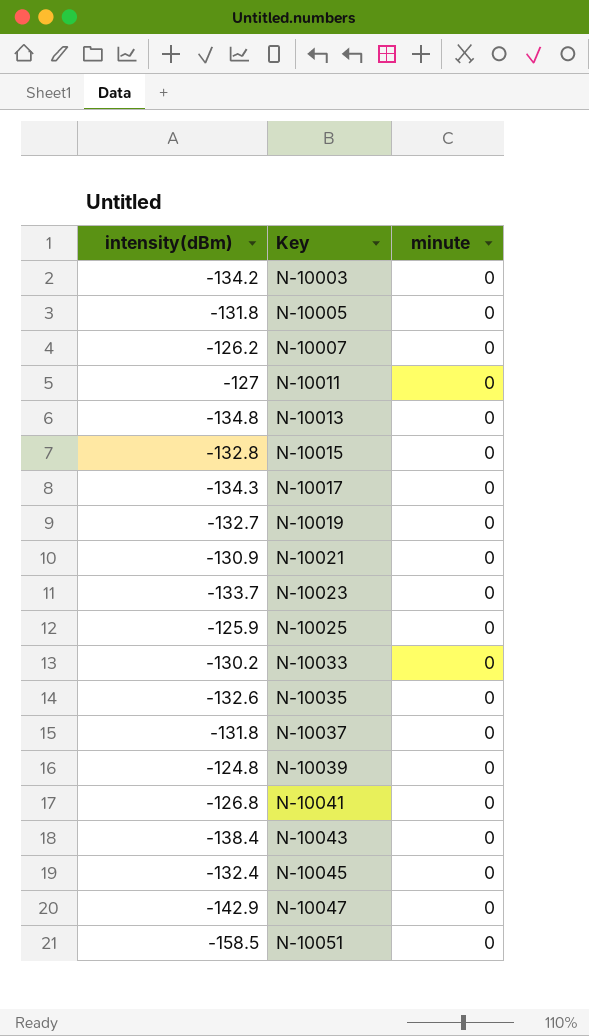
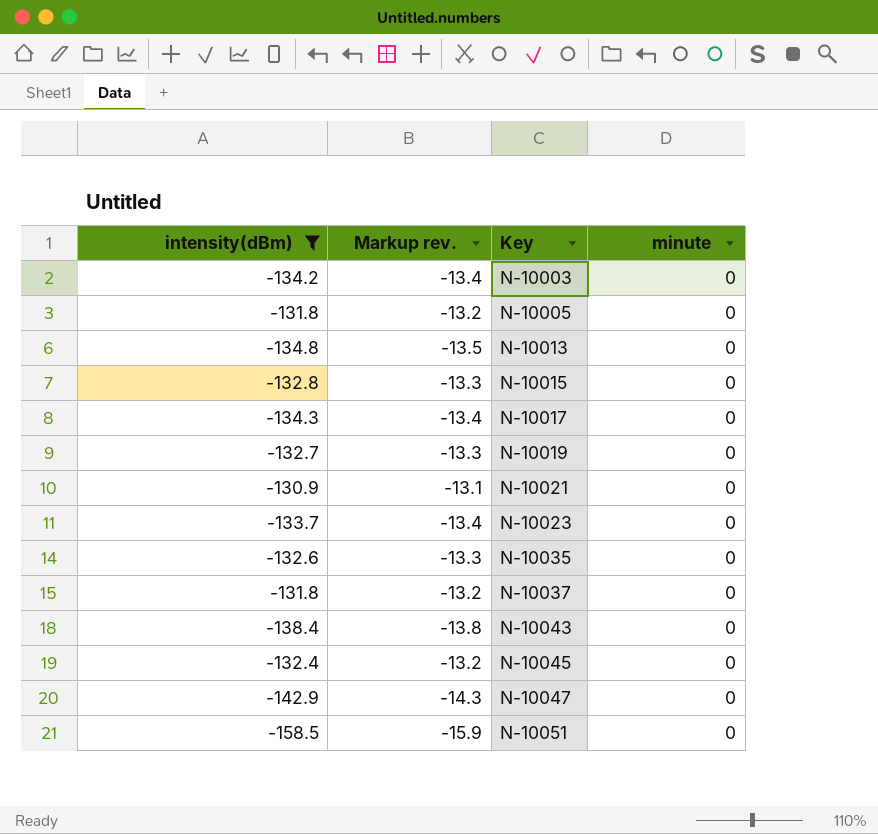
filter: none -> intensity(dBm) <= -130.9
column Markup rev. | formula: none -> [intensity(dBm)] * 0.1

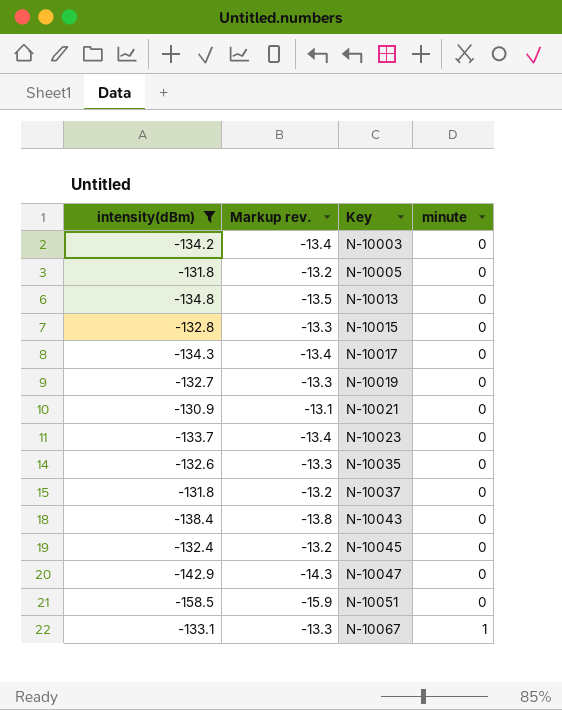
row N-10067: none -> -133.1 | -13.3 | 1

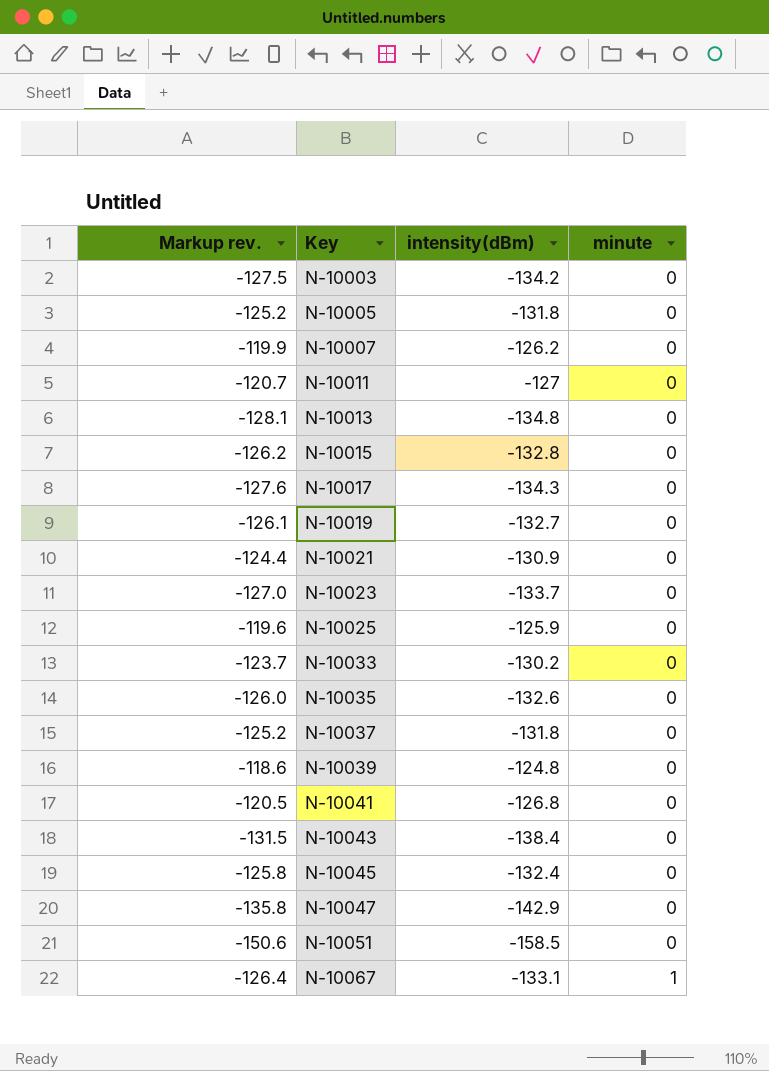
filter: intensity(dBm) <= -130.9 -> none
column Markup rev. | formula: [intensity(dBm)] * 0.1 -> [intensity(dBm)] * 0.95
column intensity(dBm) | position: 1 -> 3

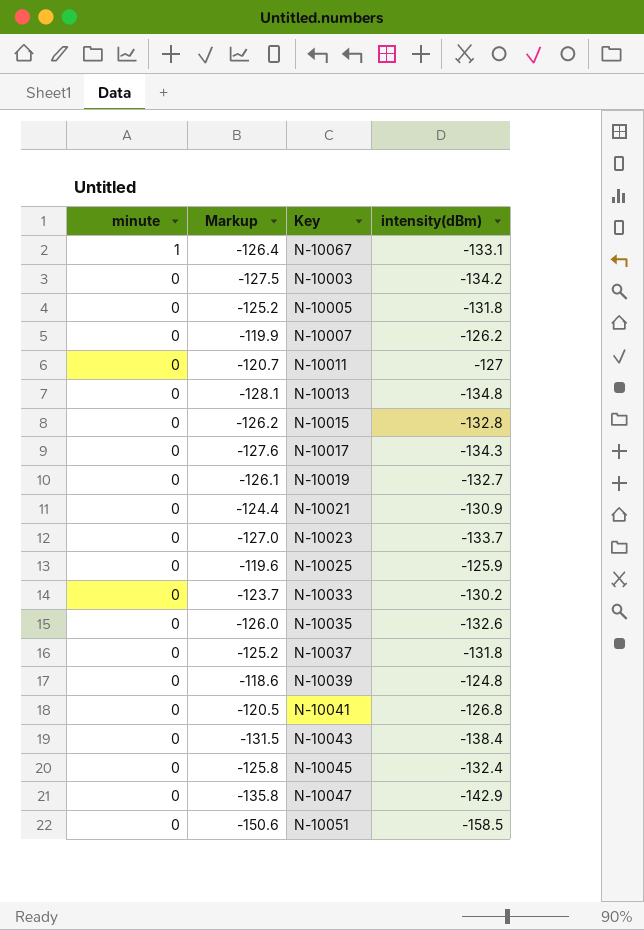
row order: Key ascending -> minute descending
column minute | position: 4 -> 1
column name: Markup rev. -> Markup

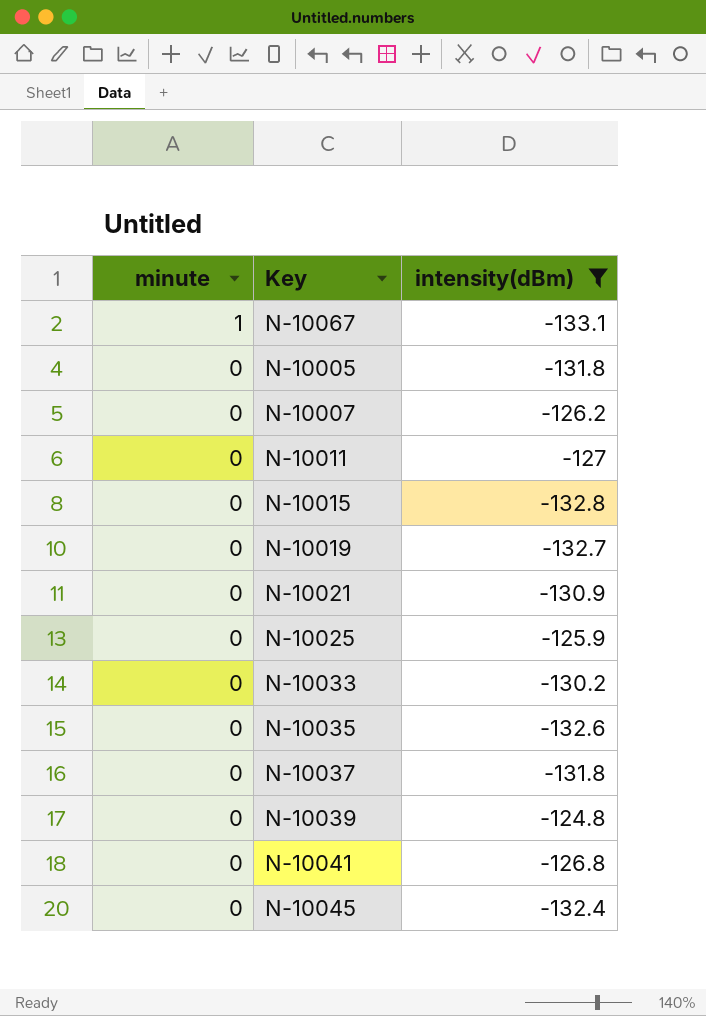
filter: none -> intensity(dBm) >= -133.1
column Markup | formula: [intensity(dBm)] * 0.95 -> none

